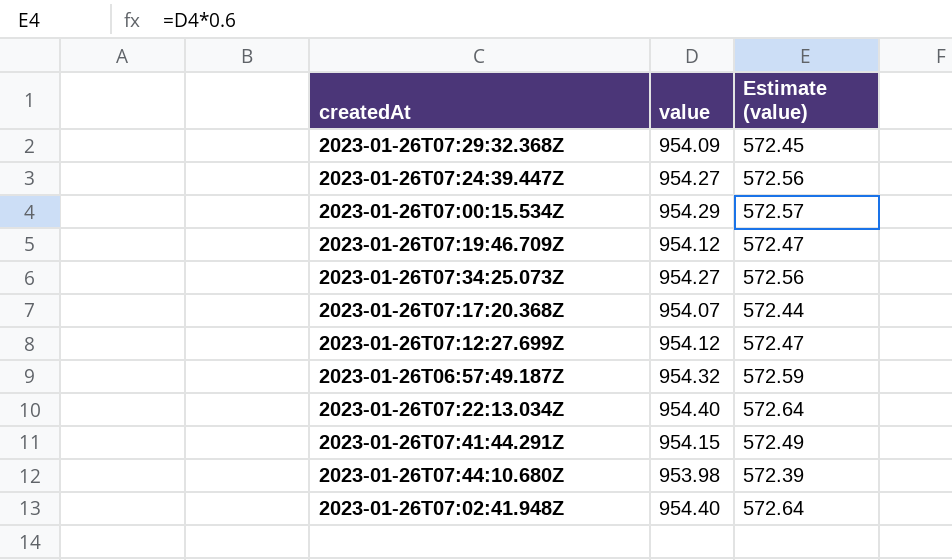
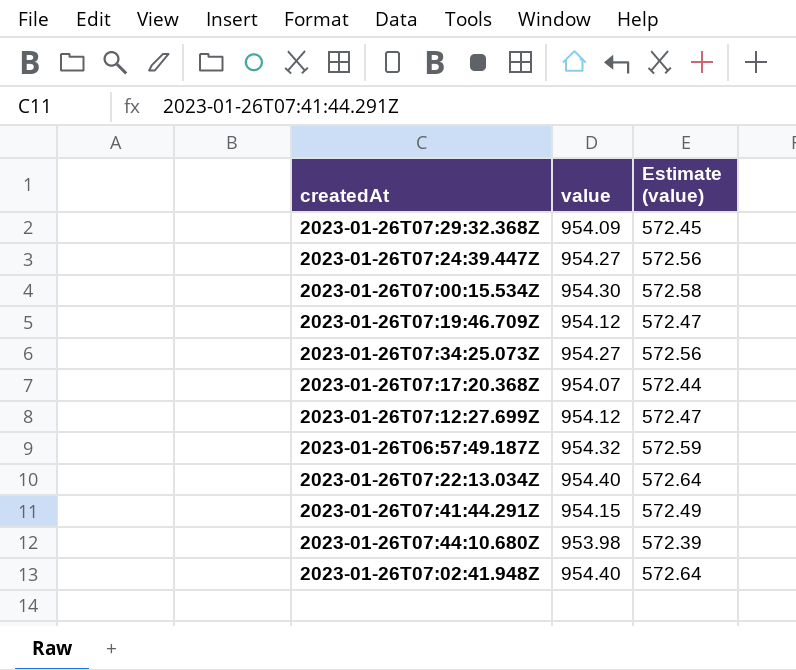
2023-01-26T07:00:15.534Z | value: 954.29 -> 954.30
2023-01-26T07:00:15.534Z | Estimate (value): 572.57 -> 572.58

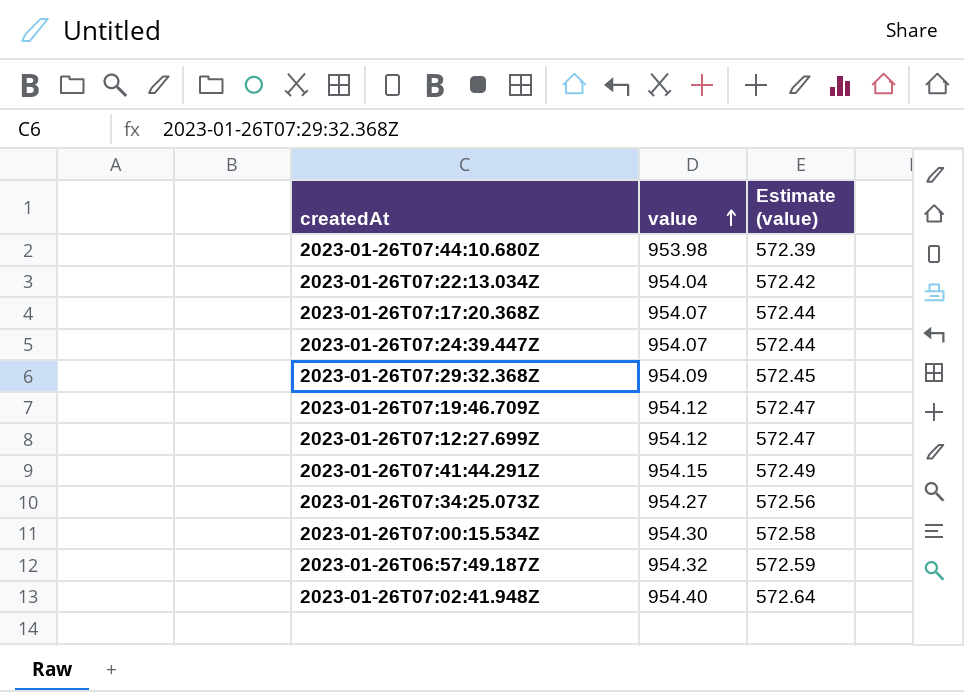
row order: none -> value ascending
2023-01-26T07:22:13.034Z | value: 954.40 -> 954.04
2023-01-26T07:22:13.034Z | Estimate (value): 572.64 -> 572.42
2023-01-26T07:24:39.447Z | value: 954.27 -> 954.07
2023-01-26T07:24:39.447Z | Estimate (value): 572.56 -> 572.44

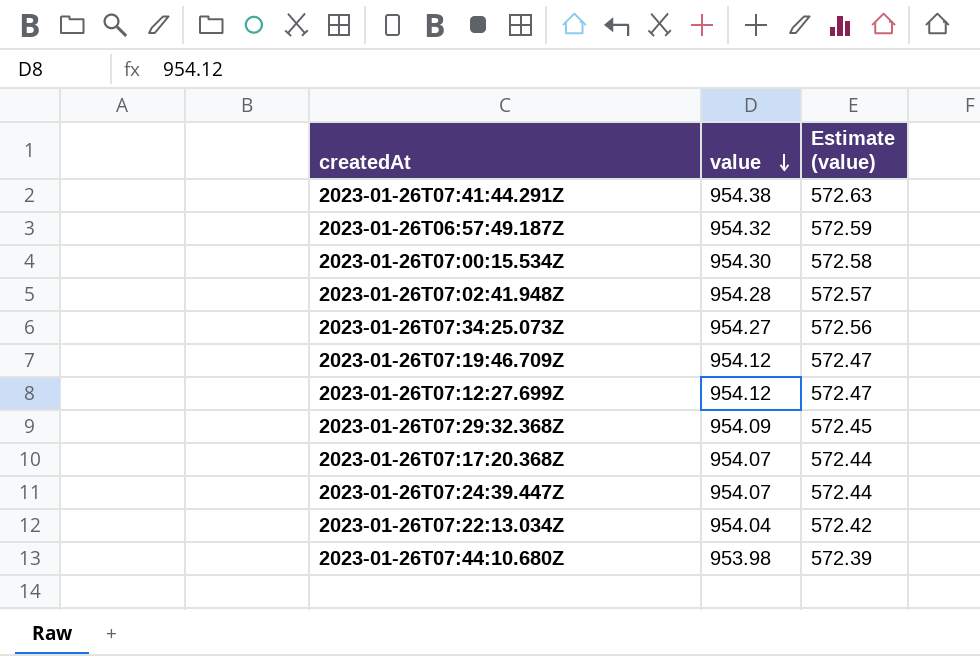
row order: value ascending -> value descending
2023-01-26T07:41:44.291Z | value: 954.15 -> 954.38
2023-01-26T07:41:44.291Z | Estimate (value): 572.49 -> 572.63
2023-01-26T07:02:41.948Z | value: 954.40 -> 954.28
2023-01-26T07:02:41.948Z | Estimate (value): 572.64 -> 572.57

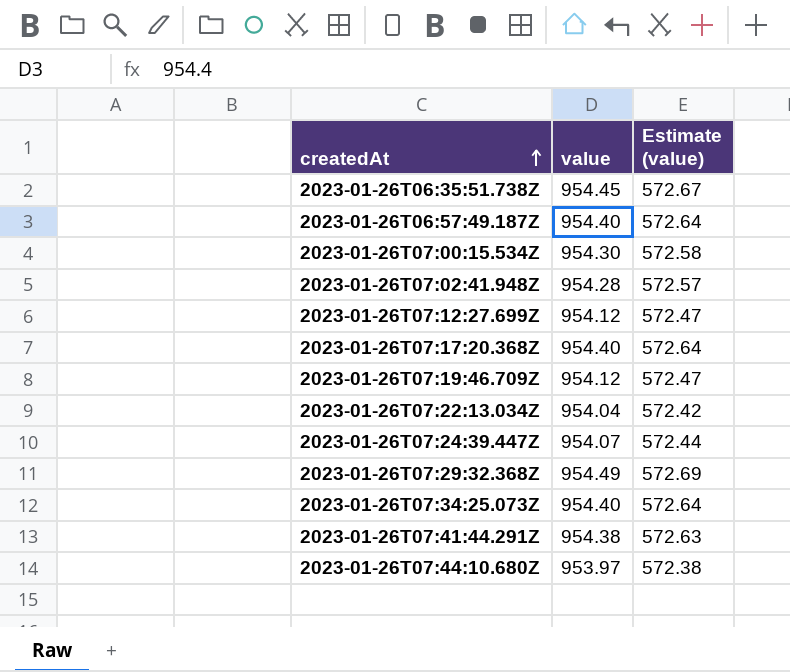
row order: value descending -> createdAt ascending
row 2023-01-26T06:35:51.738Z: none -> 954.45 | 572.67
2023-01-26T06:57:49.187Z | value: 954.32 -> 954.40
2023-01-26T06:57:49.187Z | Estimate (value): 572.59 -> 572.64
2023-01-26T07:17:20.368Z | value: 954.07 -> 954.40
2023-01-26T07:17:20.368Z | Estimate (value): 572.44 -> 572.64
2023-01-26T07:29:32.368Z | value: 954.09 -> 954.49
2023-01-26T07:29:32.368Z | Estimate (value): 572.45 -> 572.69
2023-01-26T07:34:25.073Z | value: 954.27 -> 954.40
2023-01-26T07:34:25.073Z | Estimate (value): 572.56 -> 572.64
2023-01-26T07:44:10.680Z | value: 953.98 -> 953.97
2023-01-26T07:44:10.680Z | Estimate (value): 572.39 -> 572.38

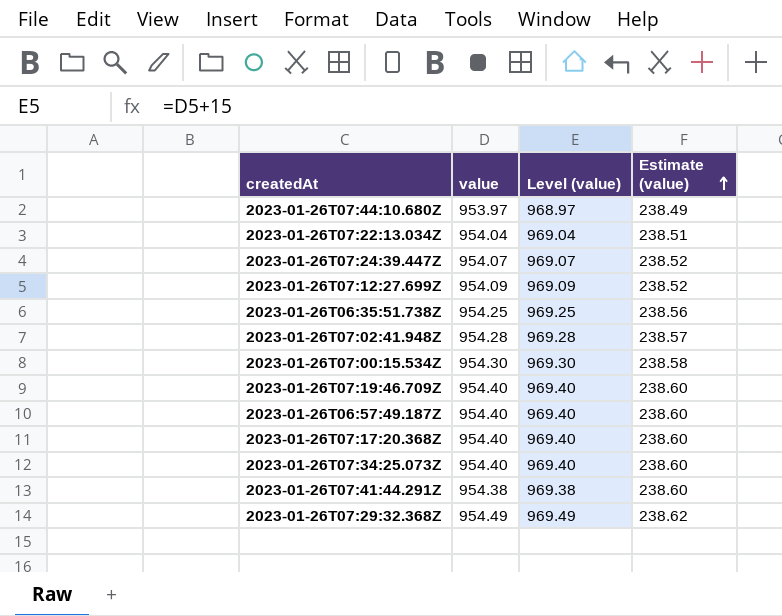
row order: createdAt ascending -> Estimate (value) ascending
column Level (value) | formula: none -> [value] + 15
column Estimate (value) | formula: [value] * 0.6 -> [value] * 0.25
2023-01-26T07:12:27.699Z | value: 954.12 -> 954.09
2023-01-26T06:35:51.738Z | value: 954.45 -> 954.25
2023-01-26T07:19:46.709Z | value: 954.12 -> 954.40

